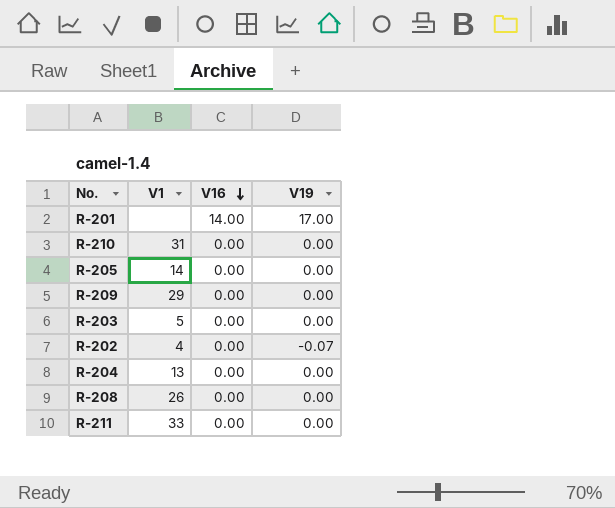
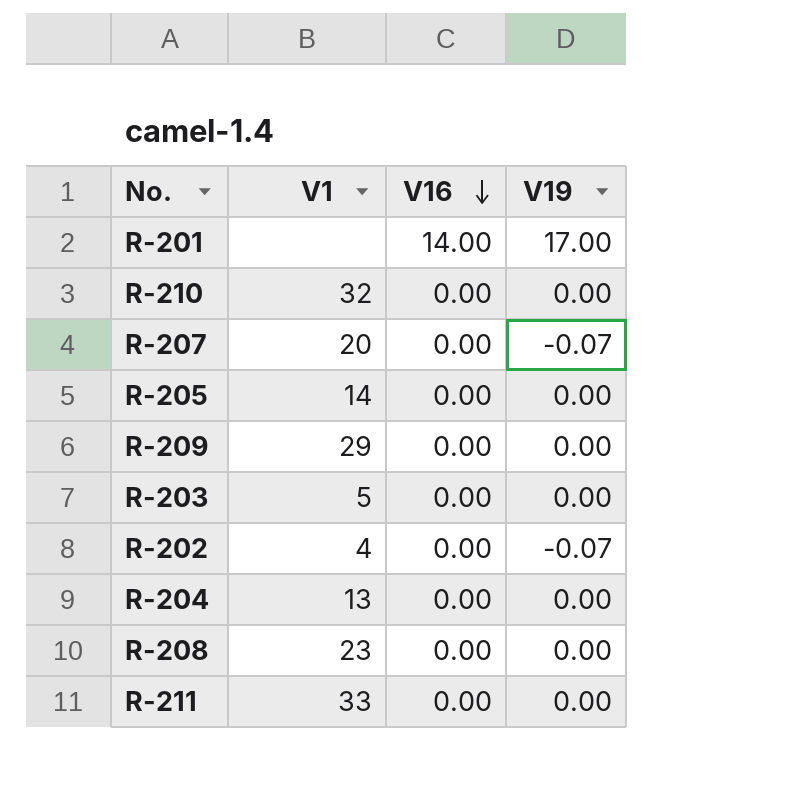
R-210 | V1: 31 -> 32
row R-207: none -> 20 | 0.00 | -0.07
R-208 | V1: 26 -> 23

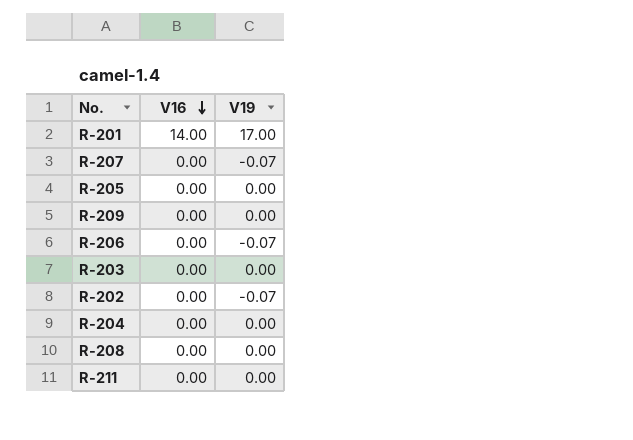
column V1 | position: 2 -> none
row R-210: 32 | 0.00 | 0.00 -> none
row R-206: none -> 0.00 | -0.07

